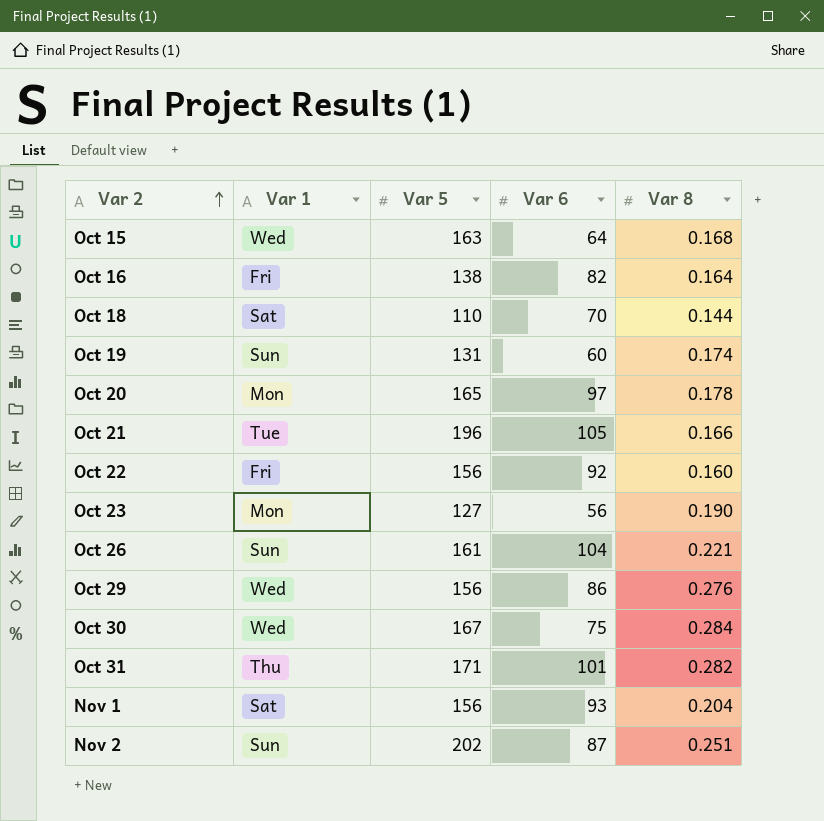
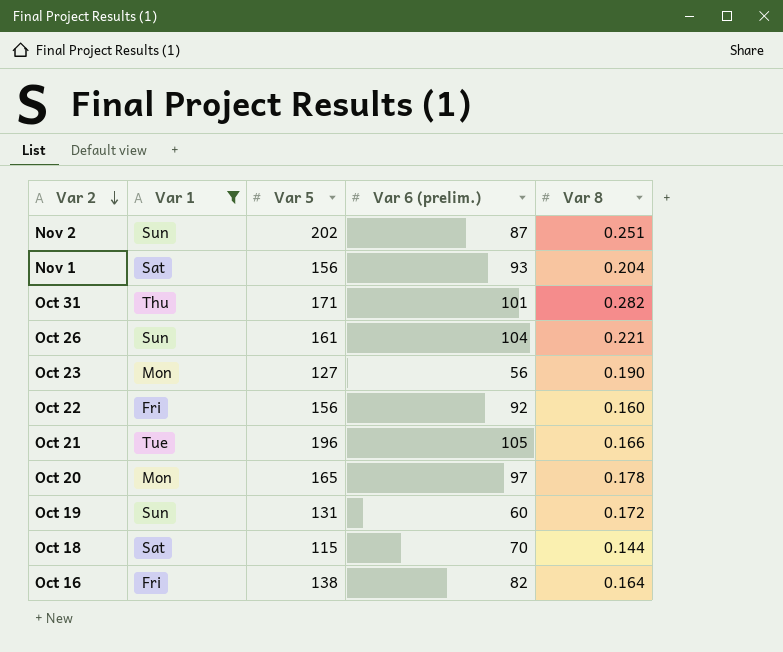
filter: none -> Var 1 != Wed
row order: Var 2 ascending -> Var 2 descending
column name: Var 6 -> Var 6 (prelim.)
Oct 19 | Var 8: 0.174 -> 0.172
Oct 18 | Var 5: 110 -> 115

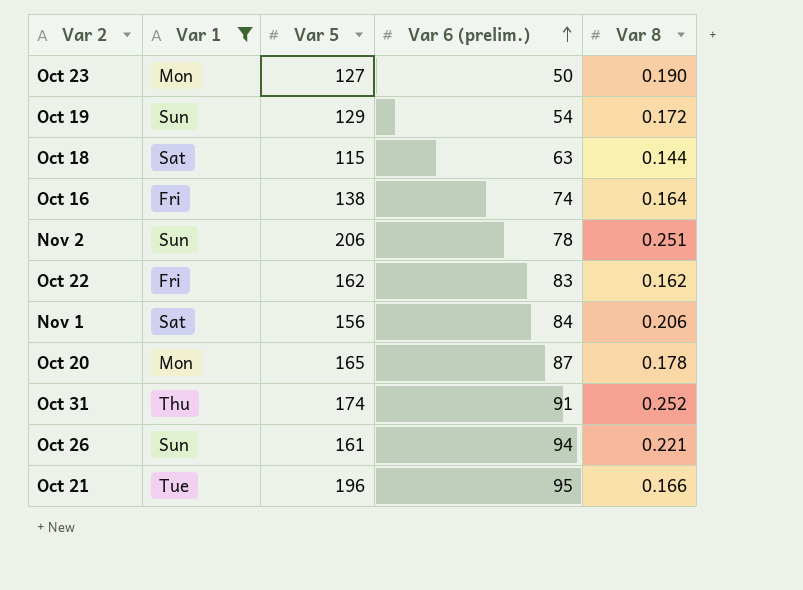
row order: Var 2 descending -> Var 6 (prelim.) ascending
Oct 23 | Var 6 (prelim.): 56 -> 50
Oct 19 | Var 5: 131 -> 129
Oct 19 | Var 6 (prelim.): 60 -> 54
Oct 18 | Var 6 (prelim.): 70 -> 63
Oct 16 | Var 6 (prelim.): 82 -> 74
Nov 2 | Var 5: 202 -> 206
Nov 2 | Var 6 (prelim.): 87 -> 78
Oct 22 | Var 5: 156 -> 162
Oct 22 | Var 6 (prelim.): 92 -> 83
Oct 22 | Var 8: 0.160 -> 0.162
Nov 1 | Var 6 (prelim.): 93 -> 84
Nov 1 | Var 8: 0.204 -> 0.206
Oct 20 | Var 6 (prelim.): 97 -> 87
Oct 31 | Var 5: 171 -> 174
Oct 31 | Var 6 (prelim.): 101 -> 91
Oct 31 | Var 8: 0.282 -> 0.252
Oct 26 | Var 6 (prelim.): 104 -> 94
Oct 21 | Var 6 (prelim.): 105 -> 95

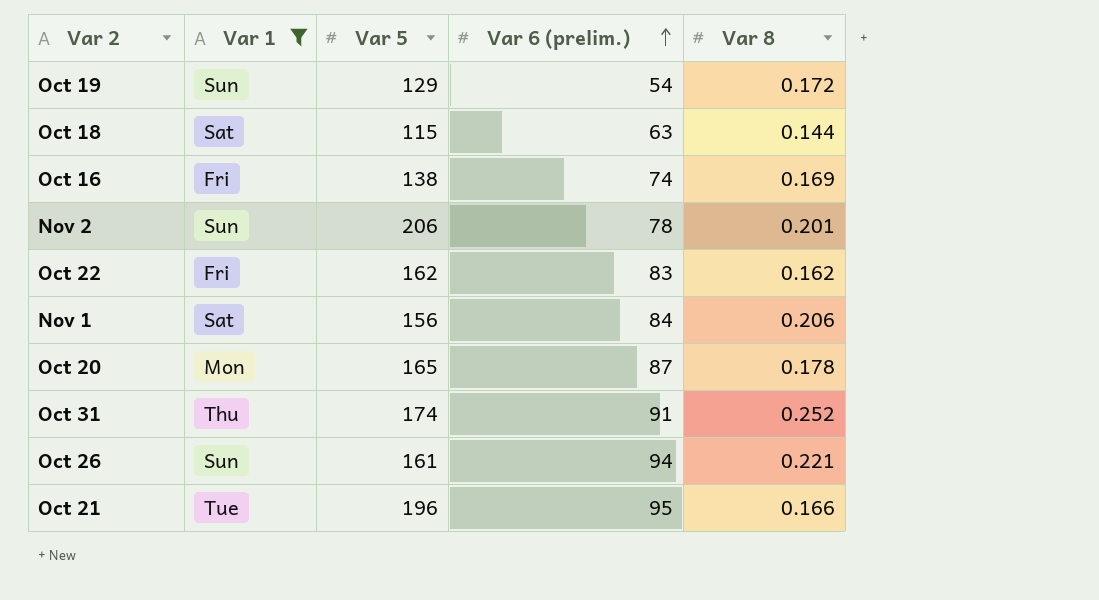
row Oct 23: Mon | 127 | 50 | 0.190 -> none
Oct 16 | Var 8: 0.164 -> 0.169
Nov 2 | Var 8: 0.251 -> 0.201

